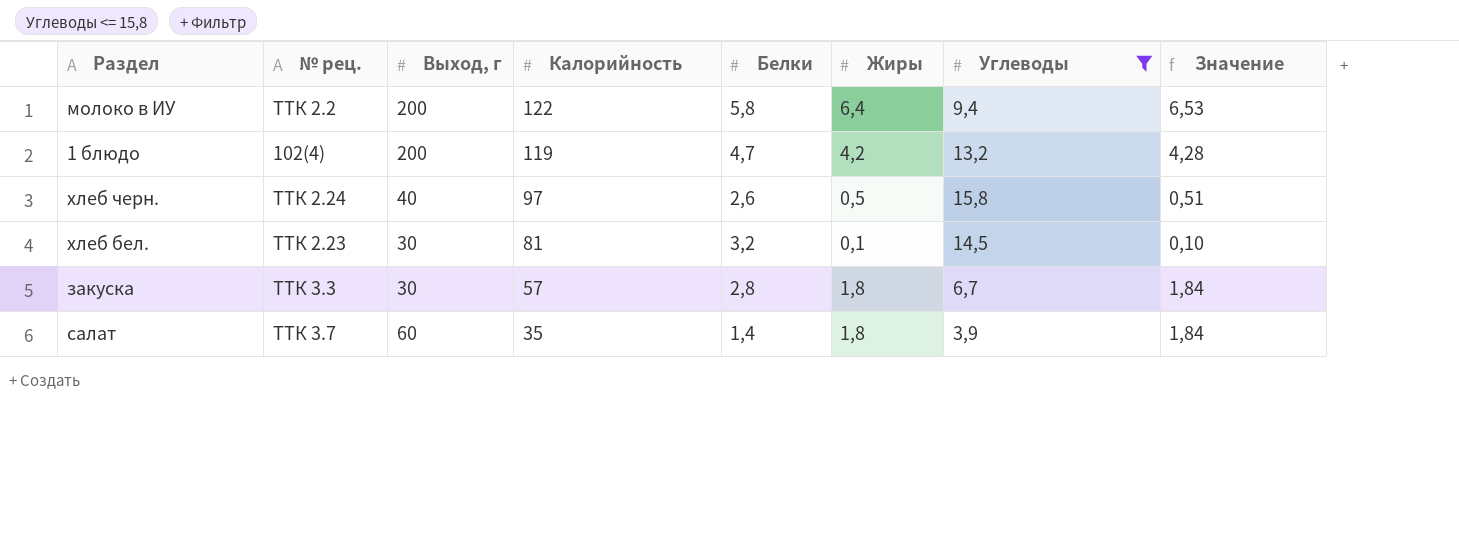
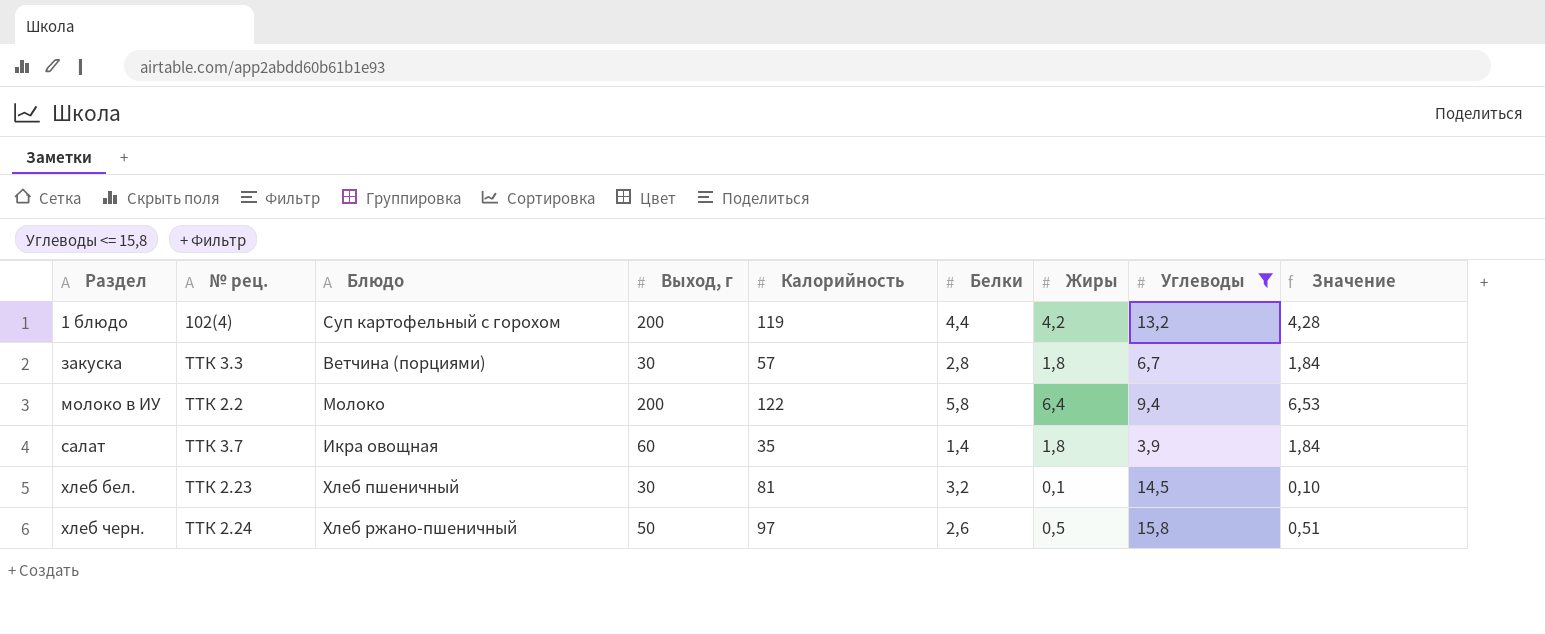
row order: Калорийность descending -> Раздел ascending
column Блюдо | position: none -> 3
1 блюдо | Белки: 4,7 -> 4,4
хлеб черн. | Выход, г: 40 -> 50

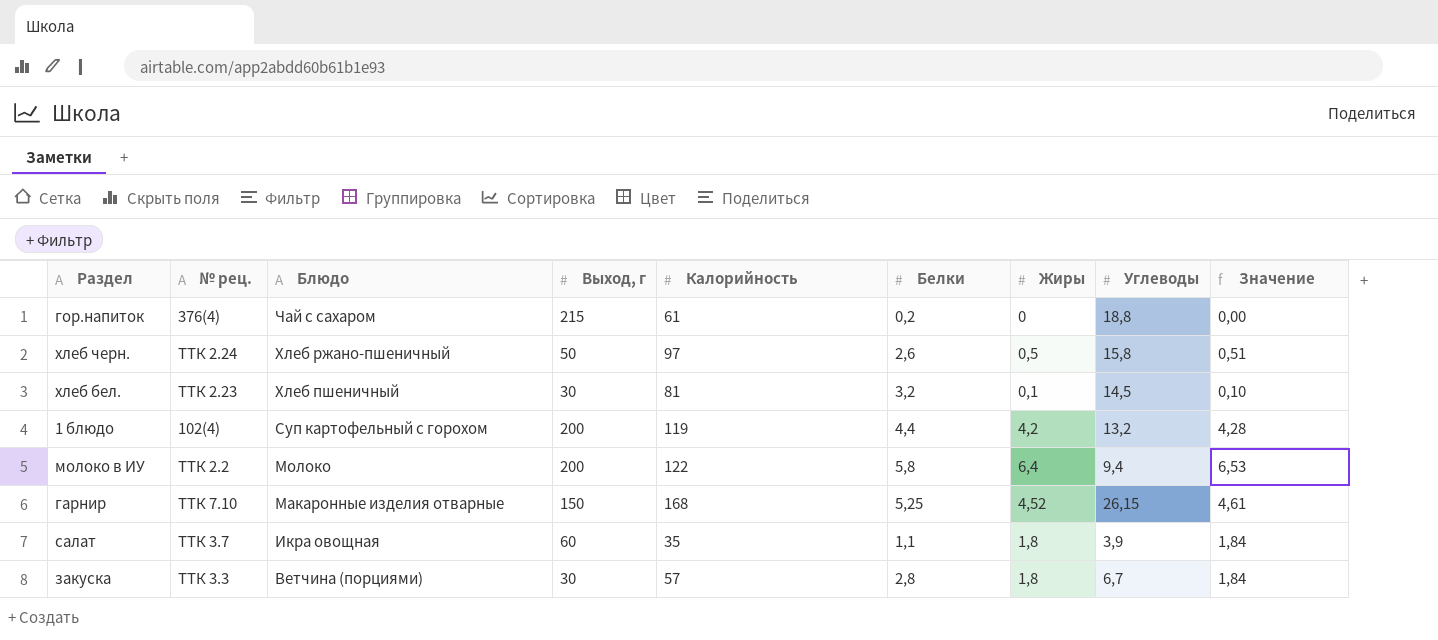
filter: Углеводы <= 15,8 -> none
row order: Раздел ascending -> Блюдо descending
салат | Белки: 1,4 -> 1,1

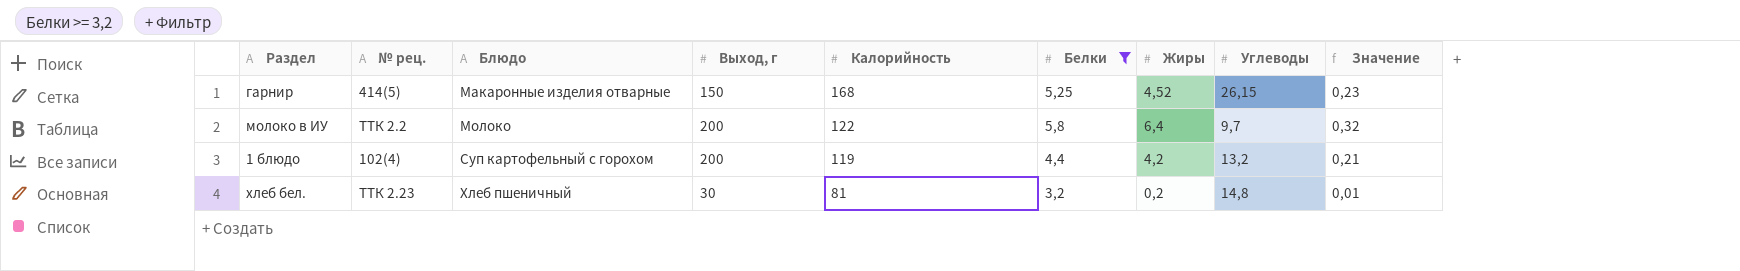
filter: none -> Белки >= 3,2
row order: Блюдо descending -> Блюдо ascending
column Значение | formula: [Жиры] * 1,02 -> [Жиры] * 0,05
гарнир | № рец.: ТТК 7.10 -> 414(5)
молоко в ИУ | Углеводы: 9,4 -> 9,7
хлеб бел. | Жиры: 0,1 -> 0,2
хлеб бел. | Углеводы: 14,5 -> 14,8

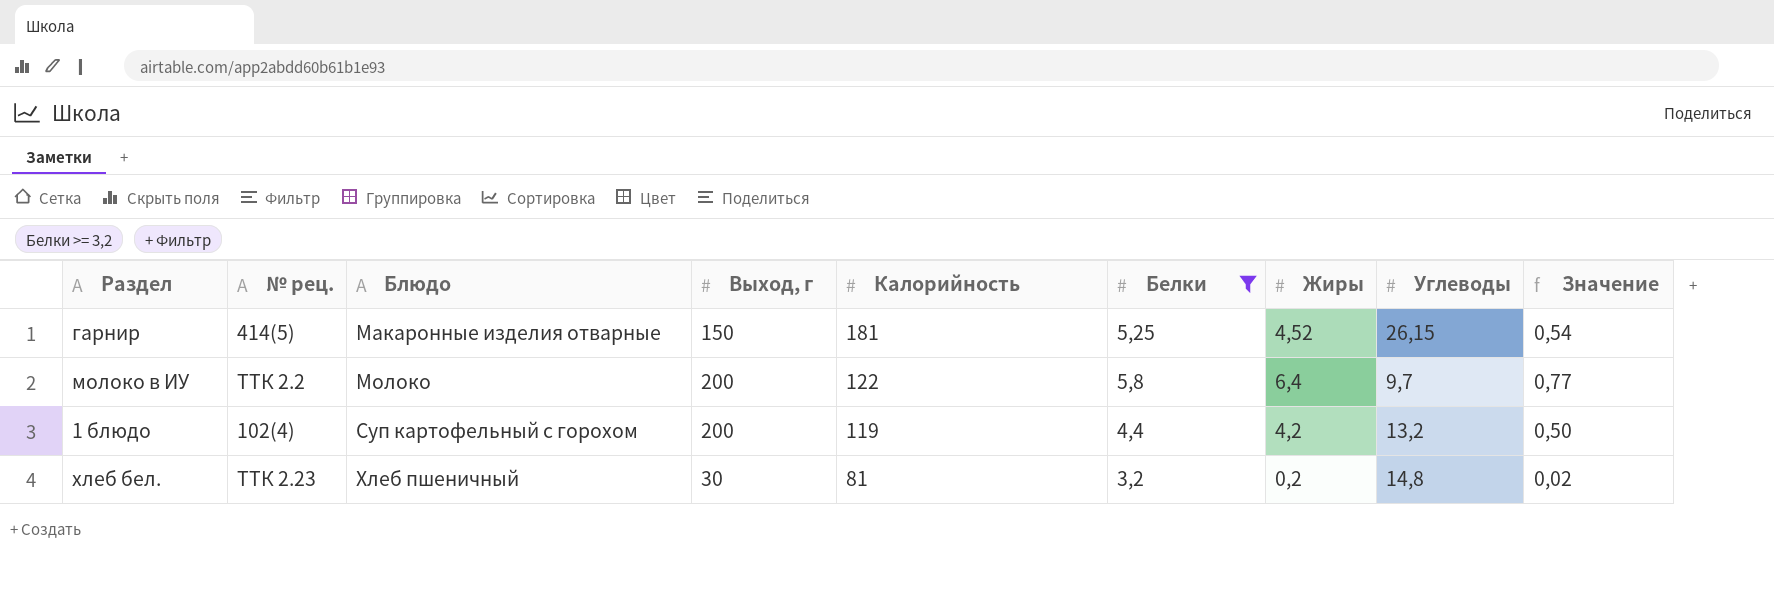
column Значение | formula: [Жиры] * 0,05 -> [Жиры] * 0,12
гарнир | Калорийность: 168 -> 181

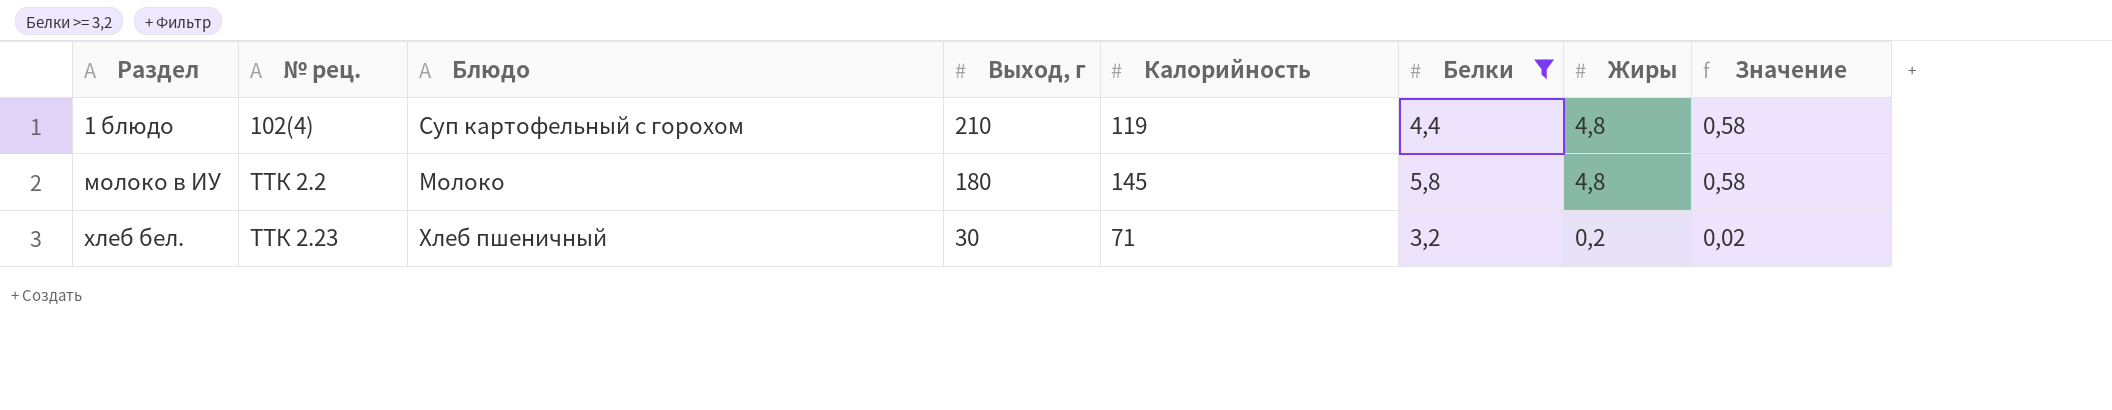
row order: Блюдо ascending -> Раздел ascending
column Углеводы | position: 8 -> none
row гарнир: 414(5) | Макаронные изделия отварные | 150 | 181 | 5,25 | 4,52 | 26,15 | 0,54 -> none
1 блюдо | Выход, г: 200 -> 210
1 блюдо | Жиры: 4,2 -> 4,8
1 блюдо | Значение: 0,50 -> 0,58
молоко в ИУ | Выход, г: 200 -> 180
молоко в ИУ | Калорийность: 122 -> 145
молоко в ИУ | Жиры: 6,4 -> 4,8
молоко в ИУ | Значение: 0,77 -> 0,58
хлеб бел. | Калорийность: 81 -> 71

